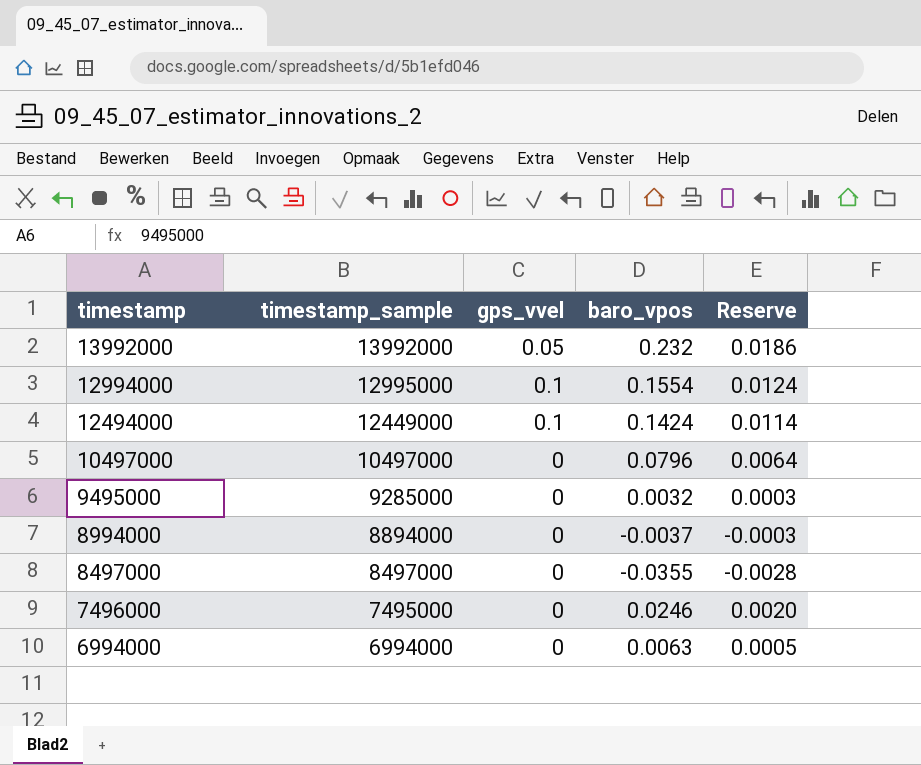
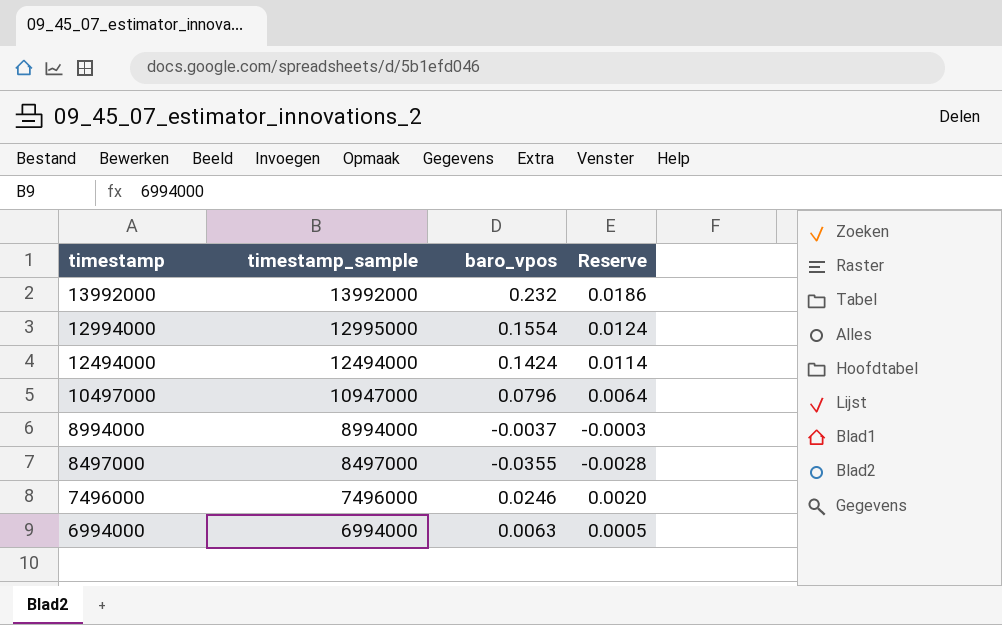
column gps_vvel | position: 3 -> none
row 9495000: 9285000 | 0 | 0.0032 | 0.0003 -> none
12494000 | timestamp_sample: 12449000 -> 12494000
10497000 | timestamp_sample: 10497000 -> 10947000
8994000 | timestamp_sample: 8894000 -> 8994000
7496000 | timestamp_sample: 7495000 -> 7496000

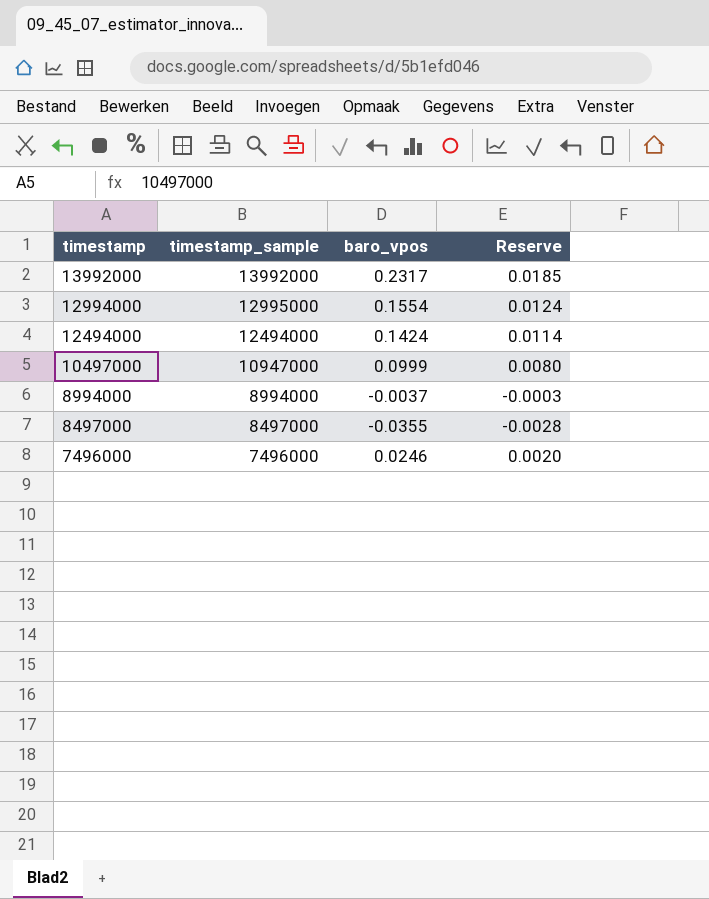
row 6994000: 6994000 | 0.0063 | 0.0005 -> none
13992000 | baro_vpos: 0.232 -> 0.2317
13992000 | Reserve: 0.0186 -> 0.0185
10497000 | baro_vpos: 0.0796 -> 0.0999
10497000 | Reserve: 0.0064 -> 0.0080

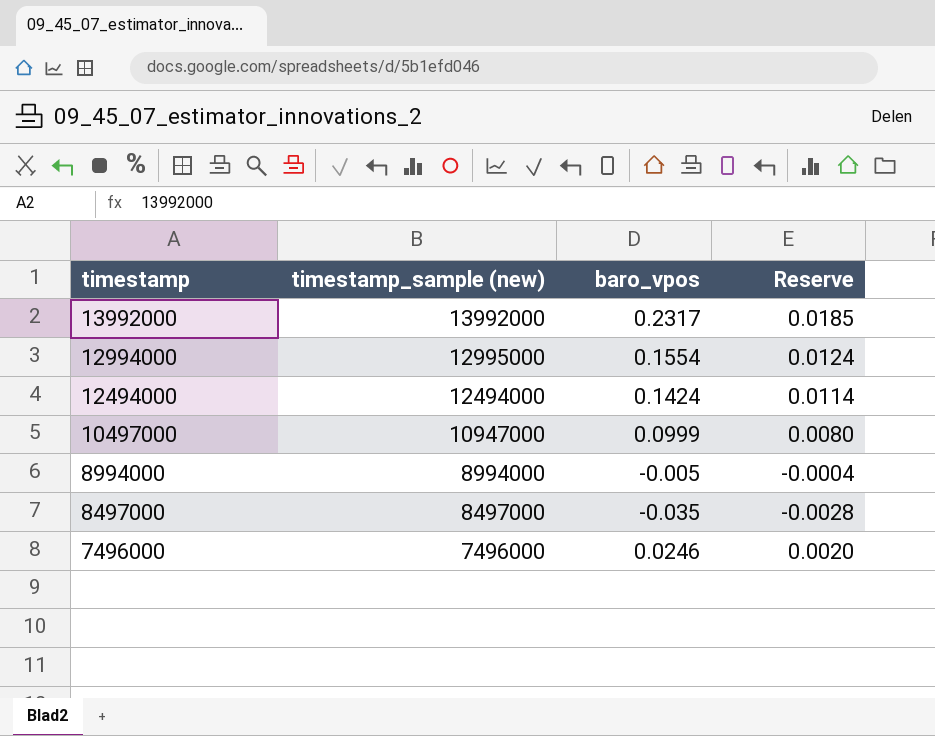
column name: timestamp_sample -> timestamp_sample (new)
8994000 | baro_vpos: -0.0037 -> -0.005
8994000 | Reserve: -0.0003 -> -0.0004
8497000 | baro_vpos: -0.0355 -> -0.035

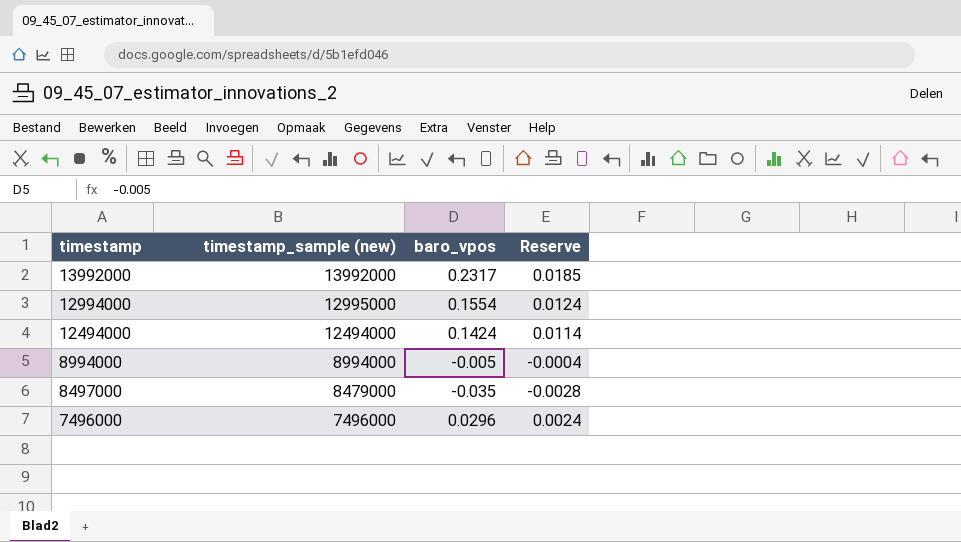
row 10497000: 10947000 | 0.0999 | 0.0080 -> none
8497000 | timestamp_sample (new): 8497000 -> 8479000
7496000 | baro_vpos: 0.0246 -> 0.0296
7496000 | Reserve: 0.0020 -> 0.0024

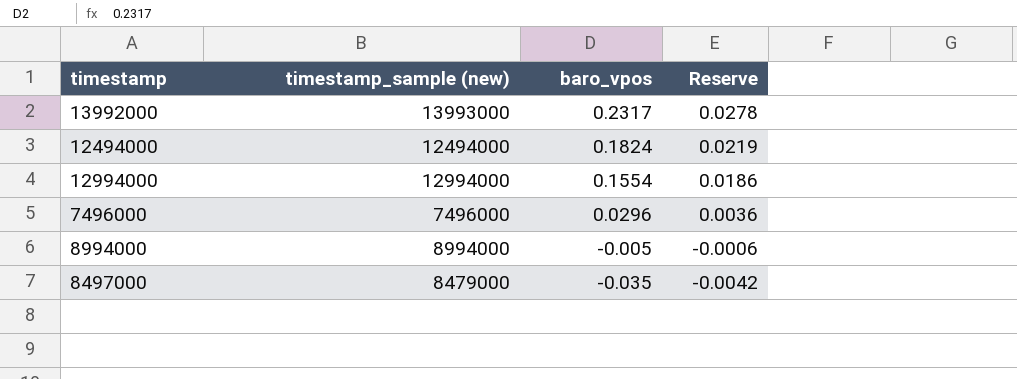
row order: timestamp descending -> baro_vpos descending
column Reserve | formula: [baro_vpos] * 0.08 -> [baro_vpos] * 0.12
13992000 | timestamp_sample (new): 13992000 -> 13993000
12494000 | baro_vpos: 0.1424 -> 0.1824
12994000 | timestamp_sample (new): 12995000 -> 12994000

